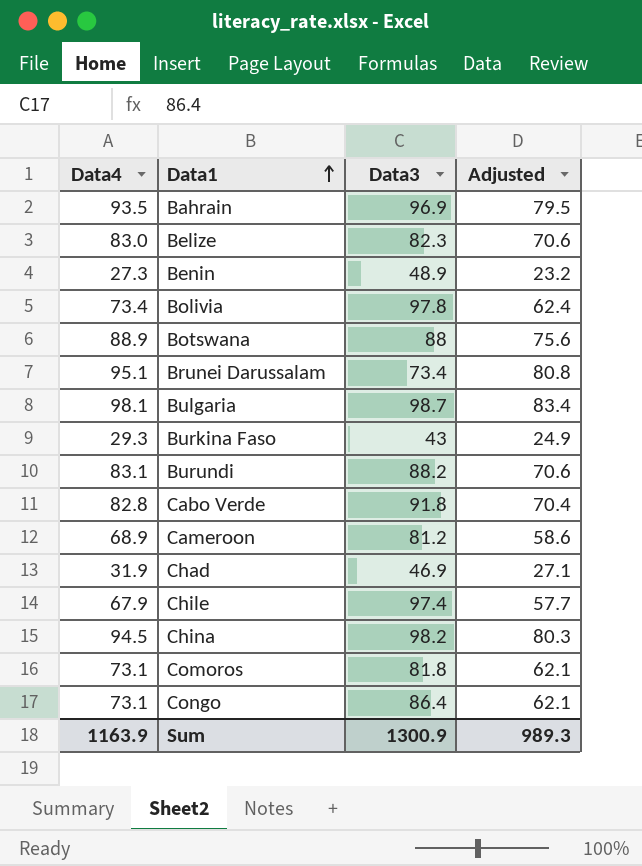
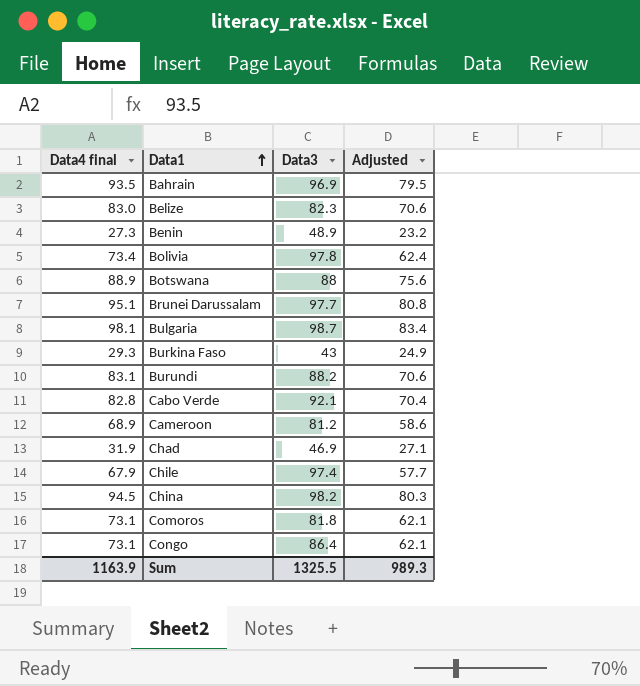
column name: Data4 -> Data4 final
Brunei Darussalam | Data3: 73.4 -> 97.7
Cabo Verde | Data3: 91.8 -> 92.1
Sum | Data3: 1300.9 -> 1325.5

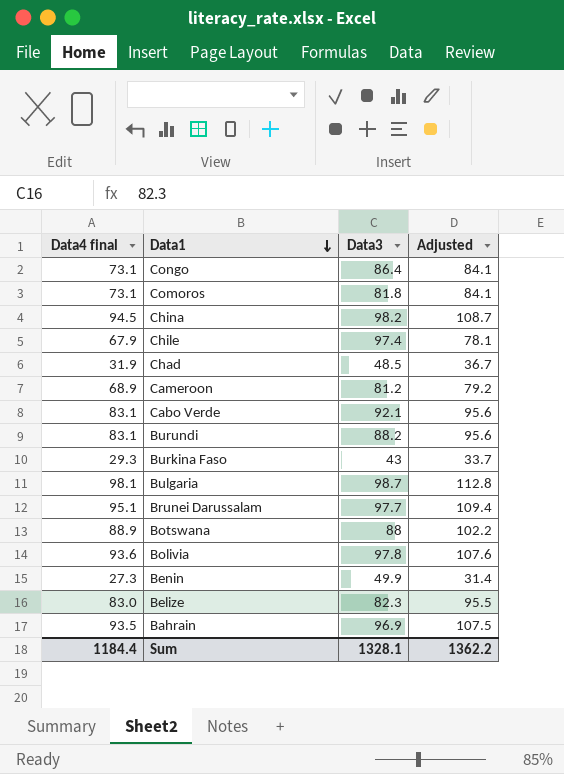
row order: Data1 ascending -> Data1 descending
column Adjusted | formula: [Data4 final] * 0.85 -> [Data4 final] * 1.15
Chad | Data3: 46.9 -> 48.5
Cabo Verde | Data4 final: 82.8 -> 83.1
Bolivia | Data4 final: 73.4 -> 93.6
Benin | Data3: 48.9 -> 49.9
Sum | Data4 final: 1163.9 -> 1184.4
Sum | Data3: 1325.5 -> 1328.1
Sum | Adjusted: 989.3 -> 1362.2

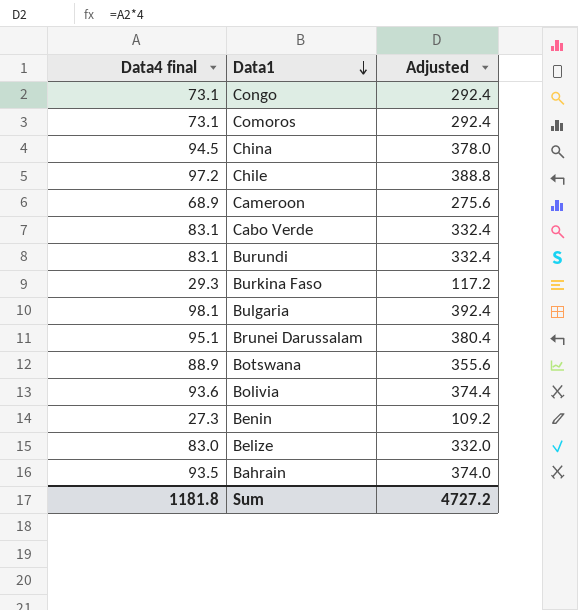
column Data3 | position: 3 -> none
column Adjusted | formula: [Data4 final] * 1.15 -> [Data4 final] * 4
row Chad: 31.9 | 48.5 | 36.7 -> none
Chile | Data4 final: 67.9 -> 97.2
Sum | Data4 final: 1184.4 -> 1181.8
Sum | Adjusted: 1362.2 -> 4727.2

